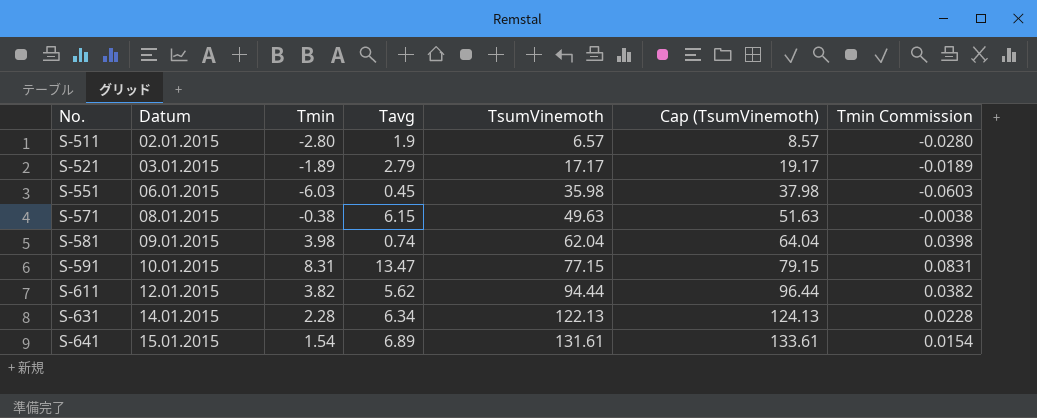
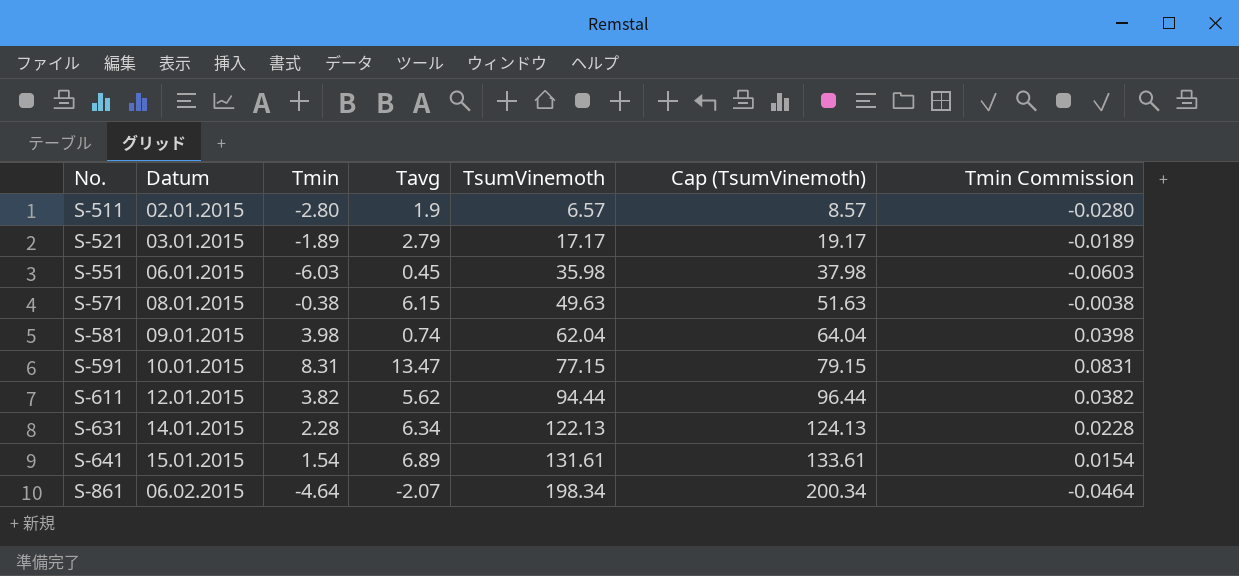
row S-861: none -> 06.02.2015 | -4.64 | -2.07 | 198.34 | 200.34 | -0.0464

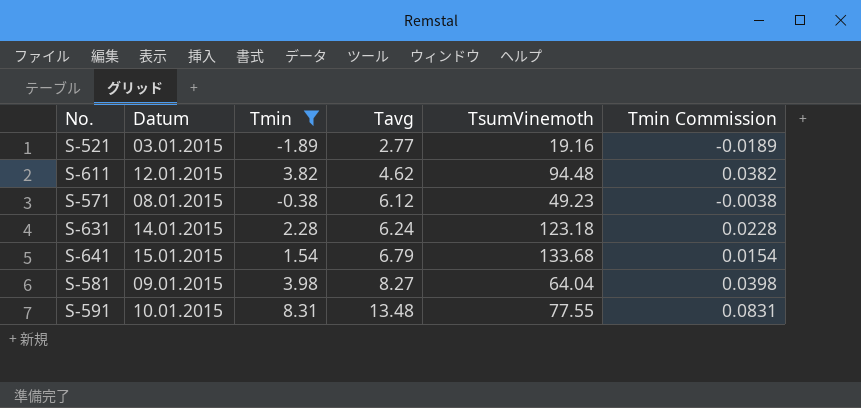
filter: none -> Tmin >= -1.89
row order: No. ascending -> Tavg ascending
column Cap (TsumVinemoth) | formula: [TsumVinemoth] + 2 -> none
S-521 | Tavg: 2.79 -> 2.77
S-521 | TsumVinemoth: 17.17 -> 19.16
S-611 | Tavg: 5.62 -> 4.62
S-611 | TsumVinemoth: 94.44 -> 94.48
S-571 | Tavg: 6.15 -> 6.12
S-571 | TsumVinemoth: 49.63 -> 49.23
S-631 | Tavg: 6.34 -> 6.24
S-631 | TsumVinemoth: 122.13 -> 123.18
S-641 | Tavg: 6.89 -> 6.79
S-641 | TsumVinemoth: 131.61 -> 133.68
S-581 | Tavg: 0.74 -> 8.27
S-581 | TsumVinemoth: 62.04 -> 64.04
S-591 | Tavg: 13.47 -> 13.48
S-591 | TsumVinemoth: 77.15 -> 77.55

